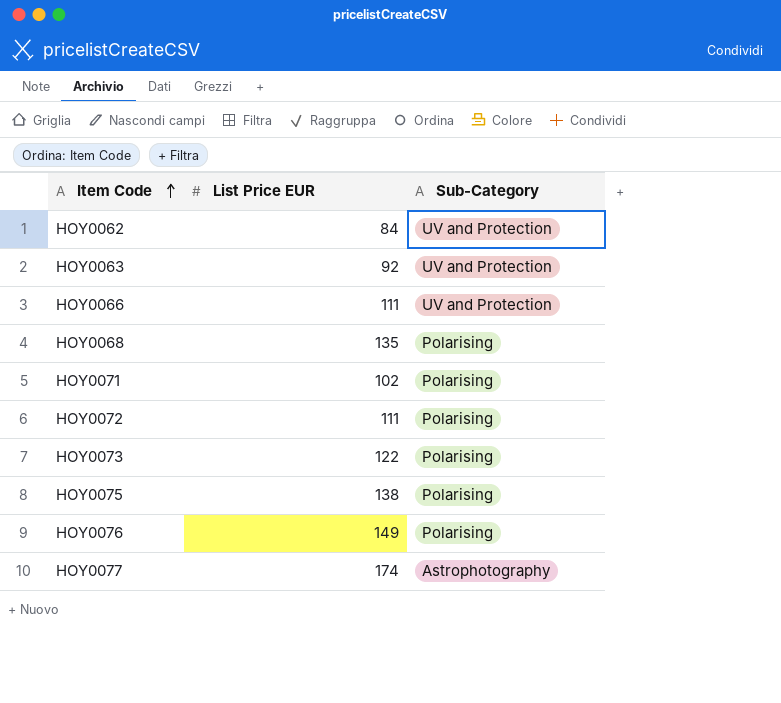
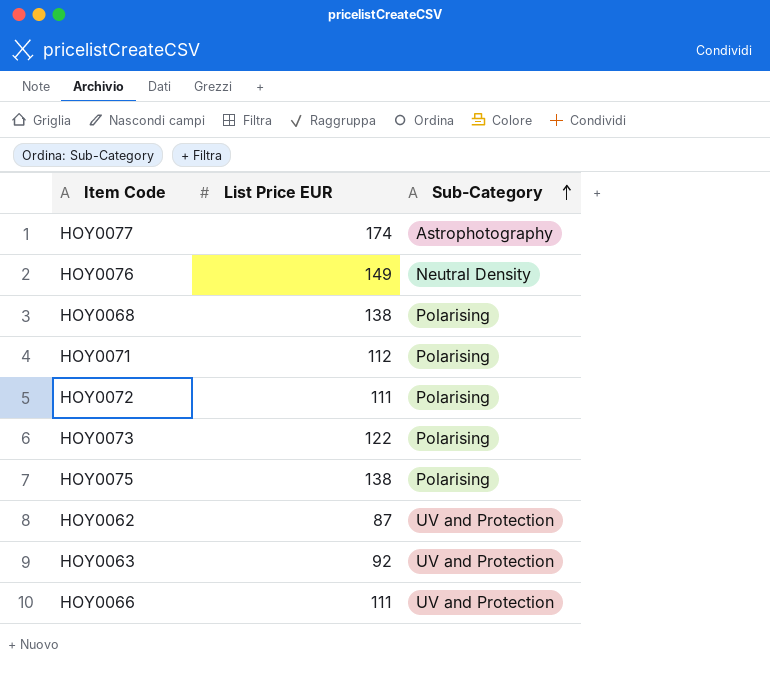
row order: Item Code ascending -> Sub-Category ascending
HOY0076 | Sub-Category: Polarising -> Neutral Density
HOY0068 | List Price EUR: 135 -> 138
HOY0071 | List Price EUR: 102 -> 112
HOY0062 | List Price EUR: 84 -> 87

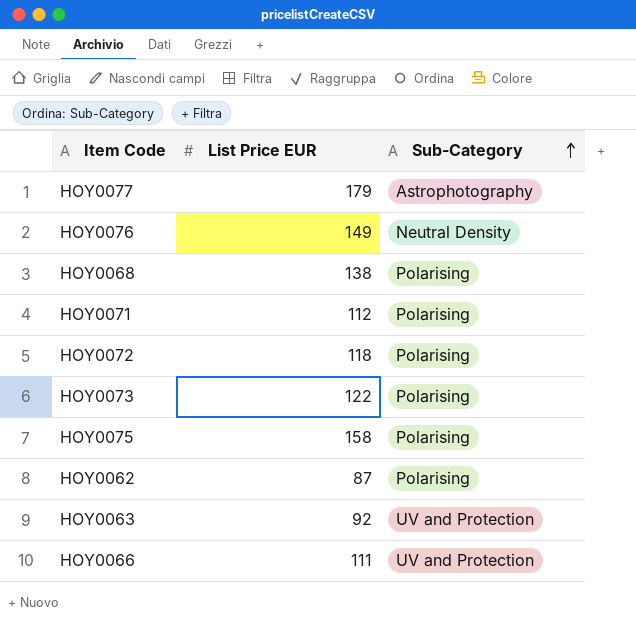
HOY0077 | List Price EUR: 174 -> 179
HOY0072 | List Price EUR: 111 -> 118
HOY0075 | List Price EUR: 138 -> 158
HOY0062 | Sub-Category: UV and Protection -> Polarising

